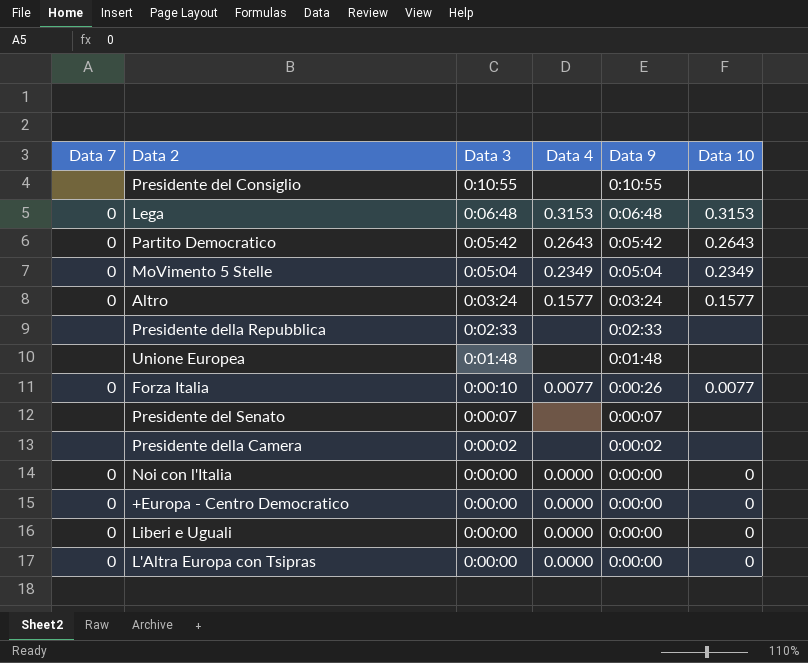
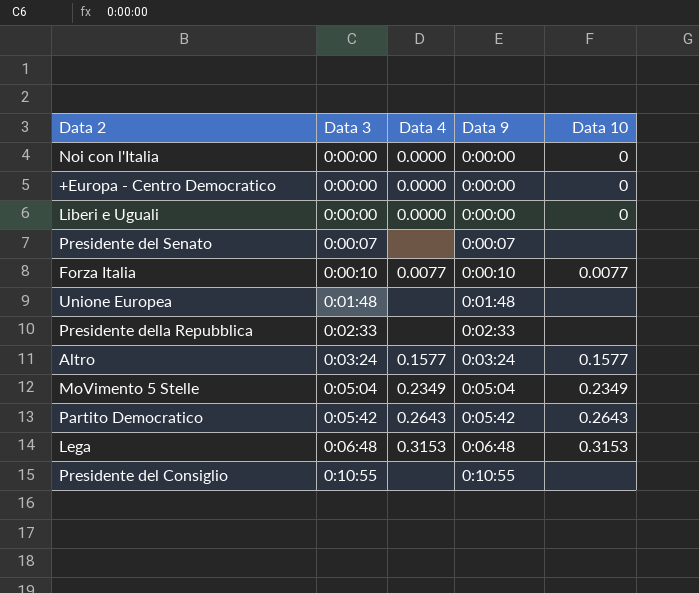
row order: Data 3 descending -> Data 3 ascending
column Data 7 | position: 1 -> none
row Presidente della Camera: none | 0:00:02 | none | 0:00:02 | none -> none
row L'Altra Europa con Tsipras: 0 | 0:00:00 | 0.0000 | 0:00:00 | 0 -> none
Forza Italia | Data 9: 0:00:26 -> 0:00:10

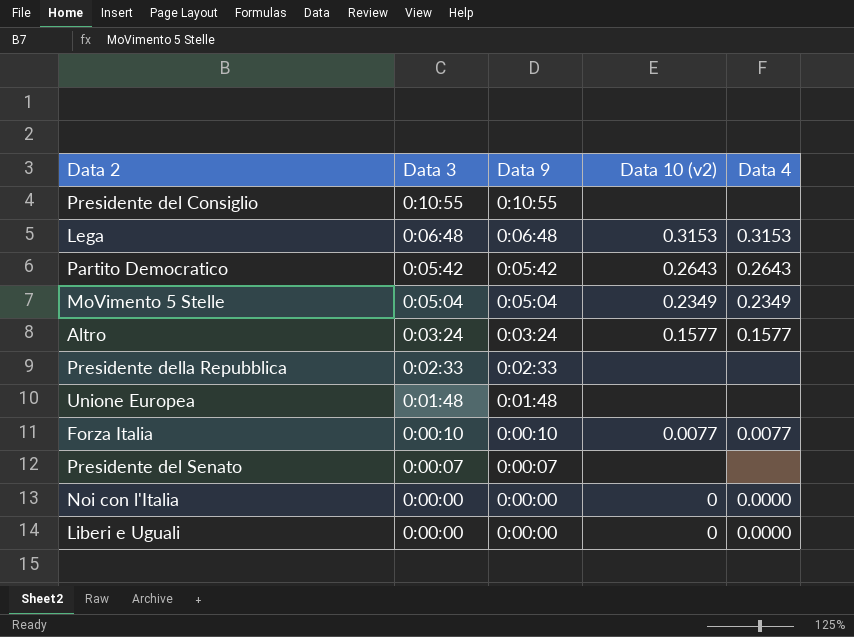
row order: Data 3 ascending -> Data 3 descending
column name: Data 10 -> Data 10 (v2)
column Data 4 | position: 3 -> 5
row +Europa - Centro Democratico: 0:00:00 | 0.0000 | 0:00:00 | 0 -> none

